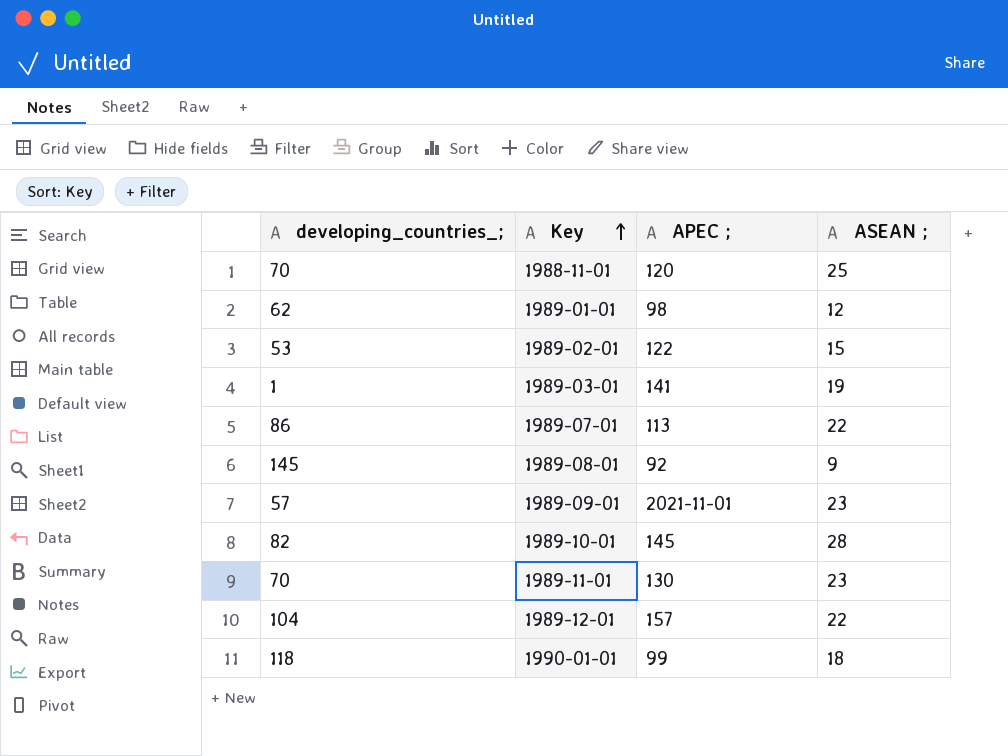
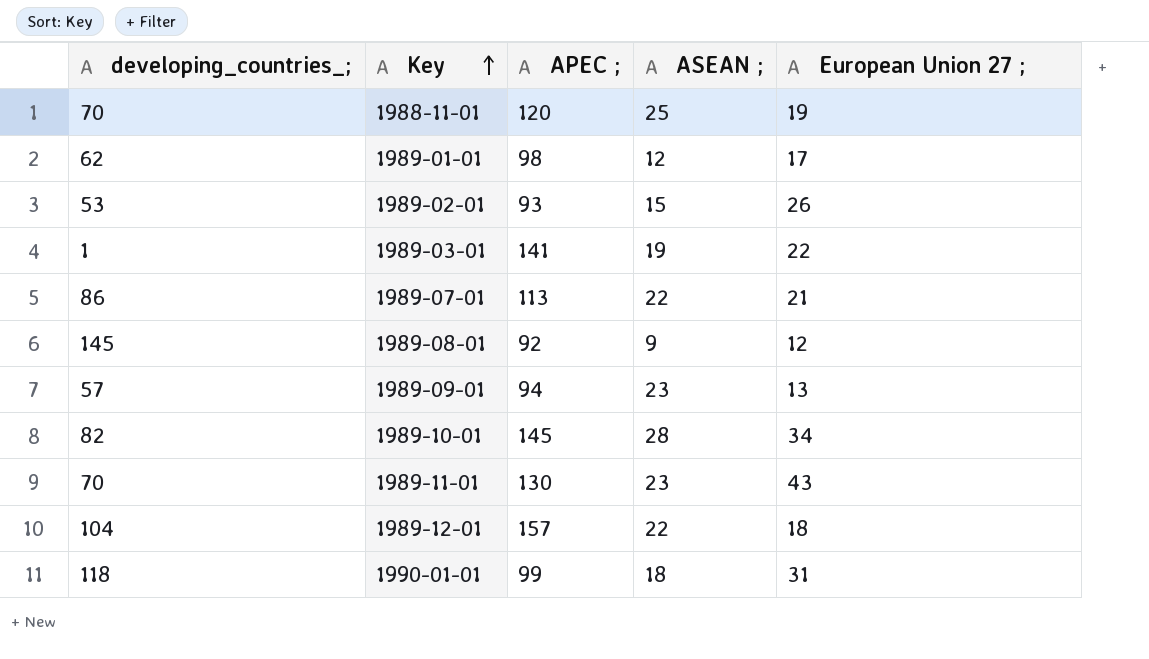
column European Union 27 ; | position: none -> 5
1989-02-01 | APEC ;: 122 -> 93
1989-09-01 | APEC ;: 2021-11-01 -> 94

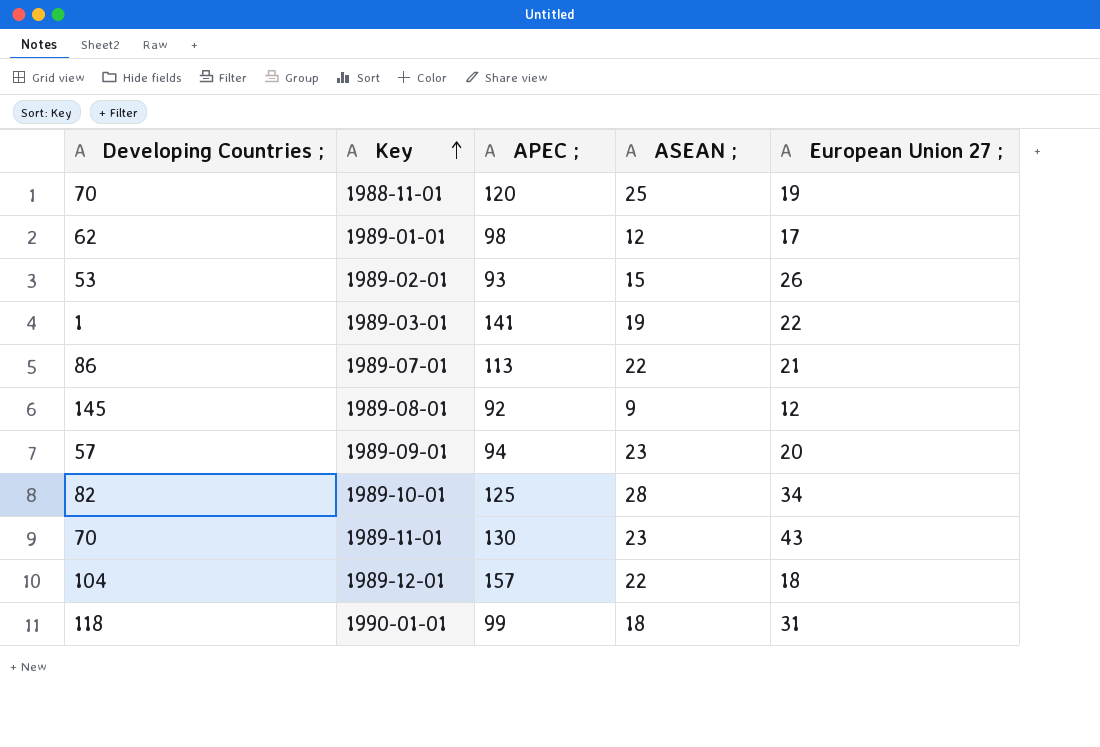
column name: developing_countries_; -> Developing Countries ;
1989-09-01 | European Union 27 ;: 13 -> 20
1989-10-01 | APEC ;: 145 -> 125

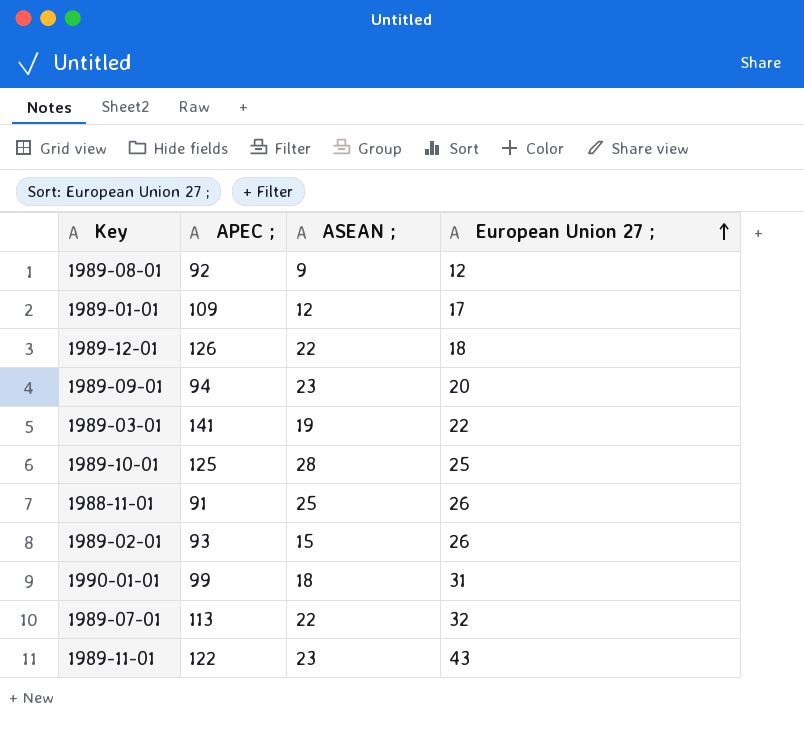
row order: Key ascending -> European Union 27 ; ascending
column Developing Countries ; | position: 1 -> none
1989-01-01 | APEC ;: 98 -> 109
1989-12-01 | APEC ;: 157 -> 126
1989-10-01 | European Union 27 ;: 34 -> 25
1988-11-01 | APEC ;: 120 -> 91
1988-11-01 | European Union 27 ;: 19 -> 26
1989-07-01 | European Union 27 ;: 21 -> 32
1989-11-01 | APEC ;: 130 -> 122

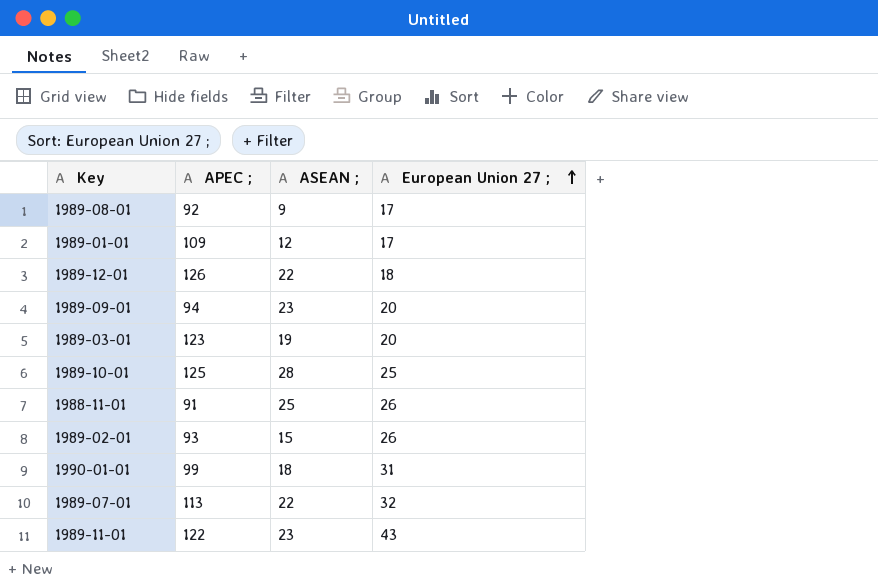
1989-08-01 | European Union 27 ;: 12 -> 17
1989-03-01 | APEC ;: 141 -> 123
1989-03-01 | European Union 27 ;: 22 -> 20

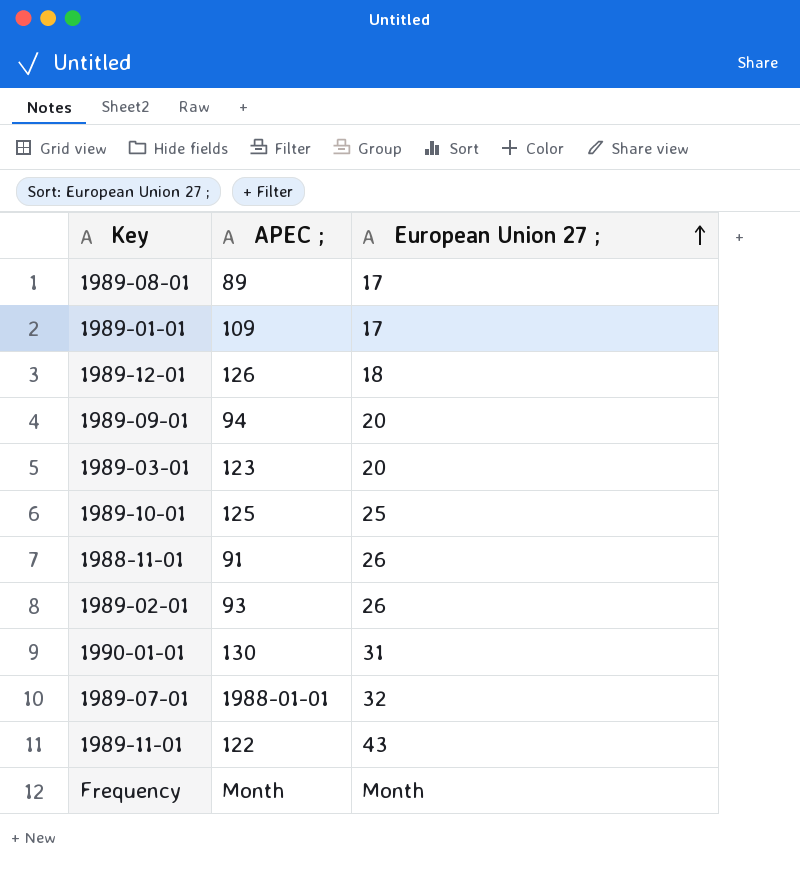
column ASEAN ; | position: 3 -> none
1989-08-01 | APEC ;: 92 -> 89
1990-01-01 | APEC ;: 99 -> 130
1989-07-01 | APEC ;: 113 -> 1988-01-01
row Frequency: none -> Month | Month

